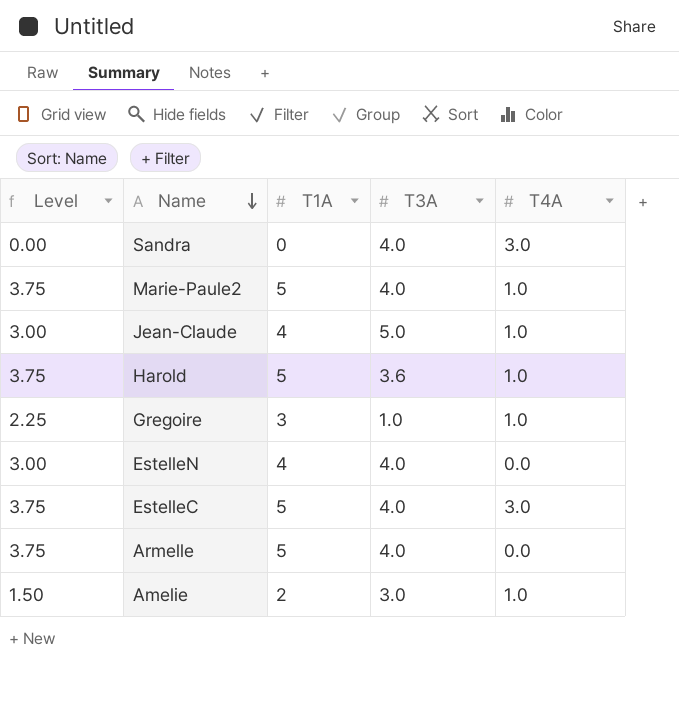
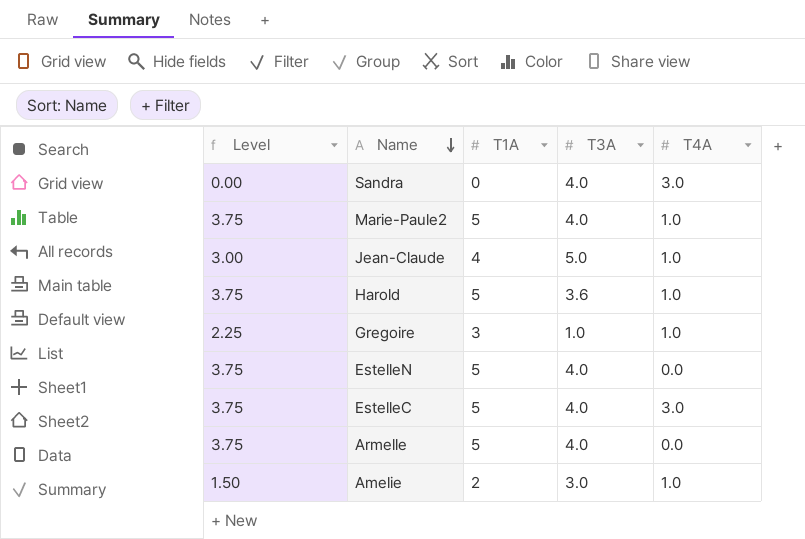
EstelleN | Level: 3.00 -> 3.75
EstelleN | T1A: 4 -> 5

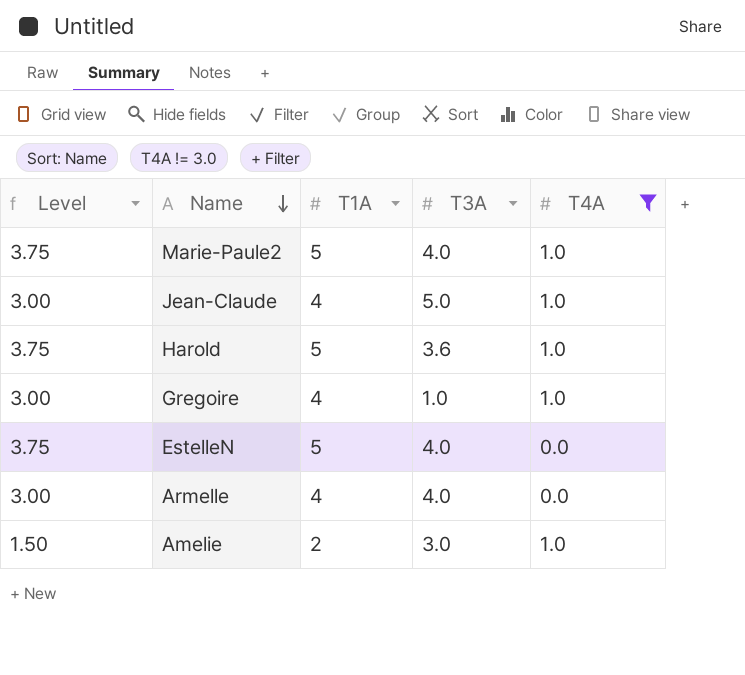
filter: none -> T4A != 3.0
Gregoire | Level: 2.25 -> 3.00
Gregoire | T1A: 3 -> 4
Armelle | Level: 3.75 -> 3.00
Armelle | T1A: 5 -> 4

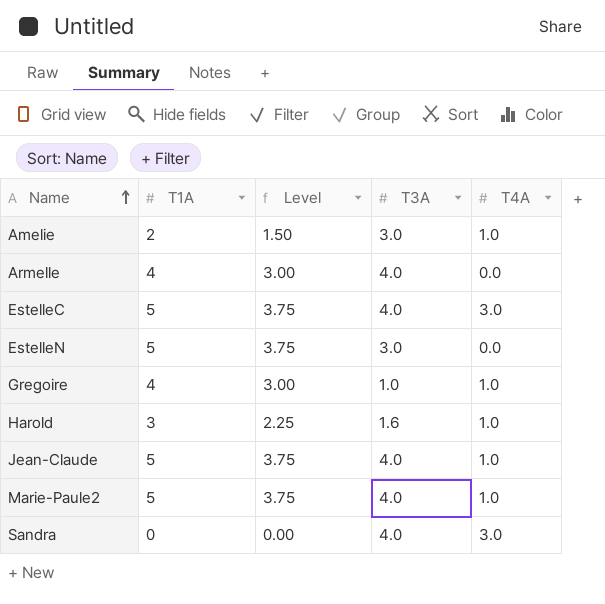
filter: T4A != 3.0 -> none
row order: Name descending -> Name ascending
column Level | position: 1 -> 3
EstelleN | T3A: 4.0 -> 3.0
Harold | T1A: 5 -> 3
Harold | Level: 3.75 -> 2.25
Harold | T3A: 3.6 -> 1.6
Jean-Claude | T1A: 4 -> 5
Jean-Claude | Level: 3.00 -> 3.75
Jean-Claude | T3A: 5.0 -> 4.0

